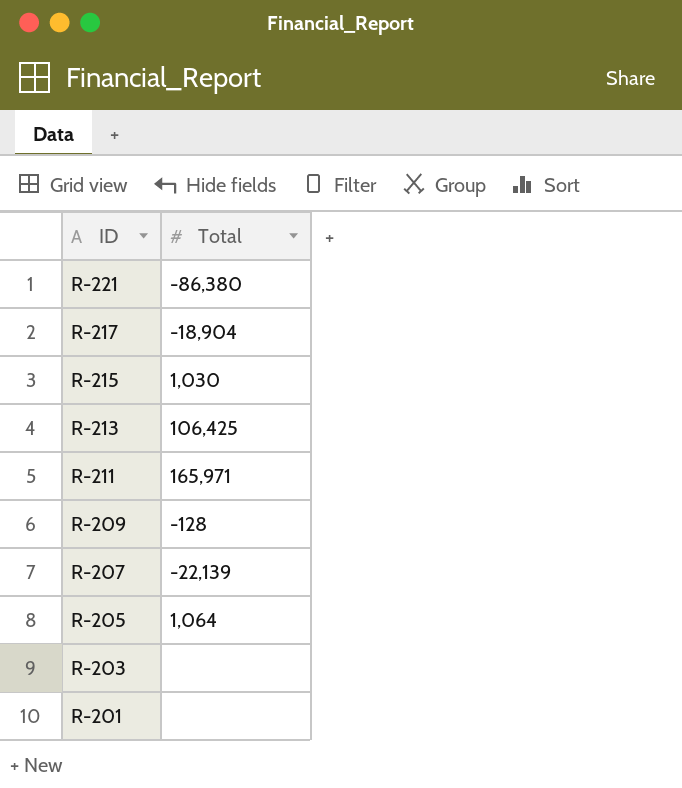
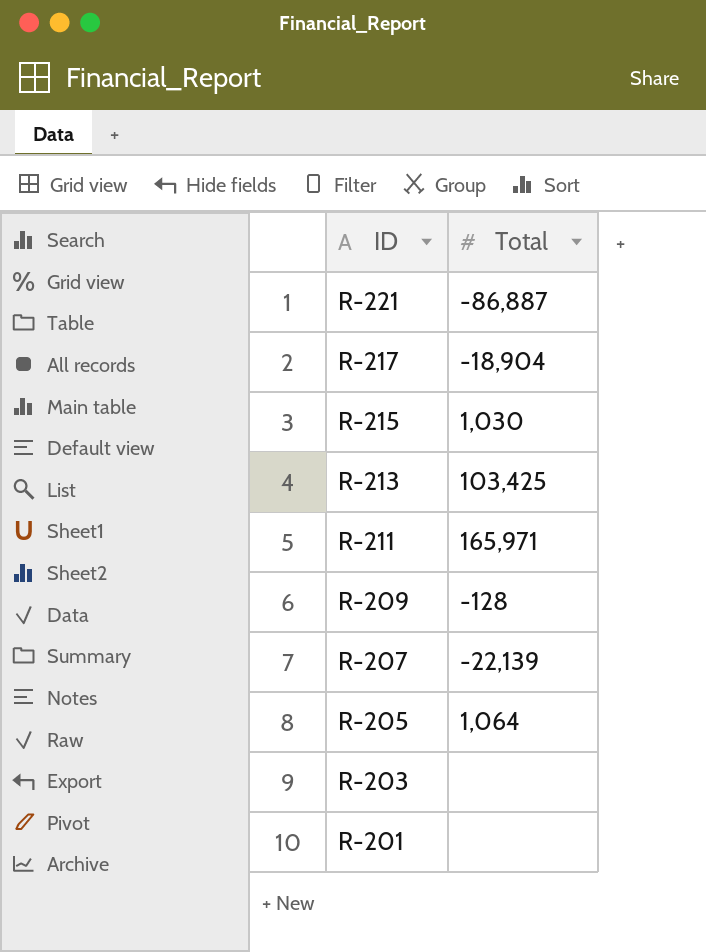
R-221 | Total: -86,380 -> -86,887
R-213 | Total: 106,425 -> 103,425

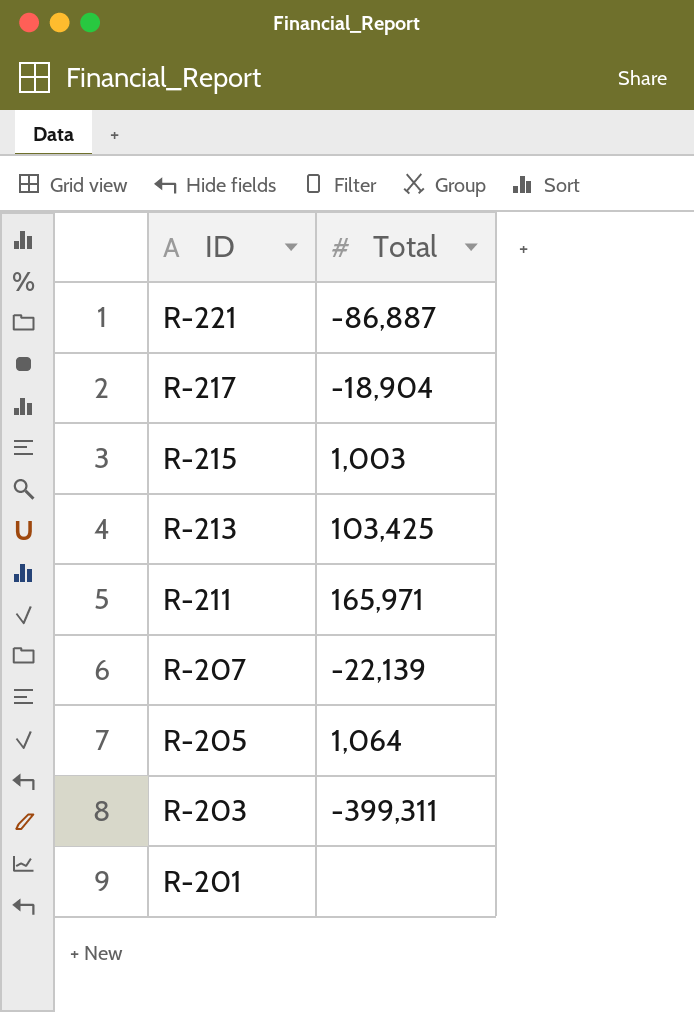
row R-209: -128 -> none
R-215 | Total: 1,030 -> 1,003
R-203 | Total: none -> -399,311

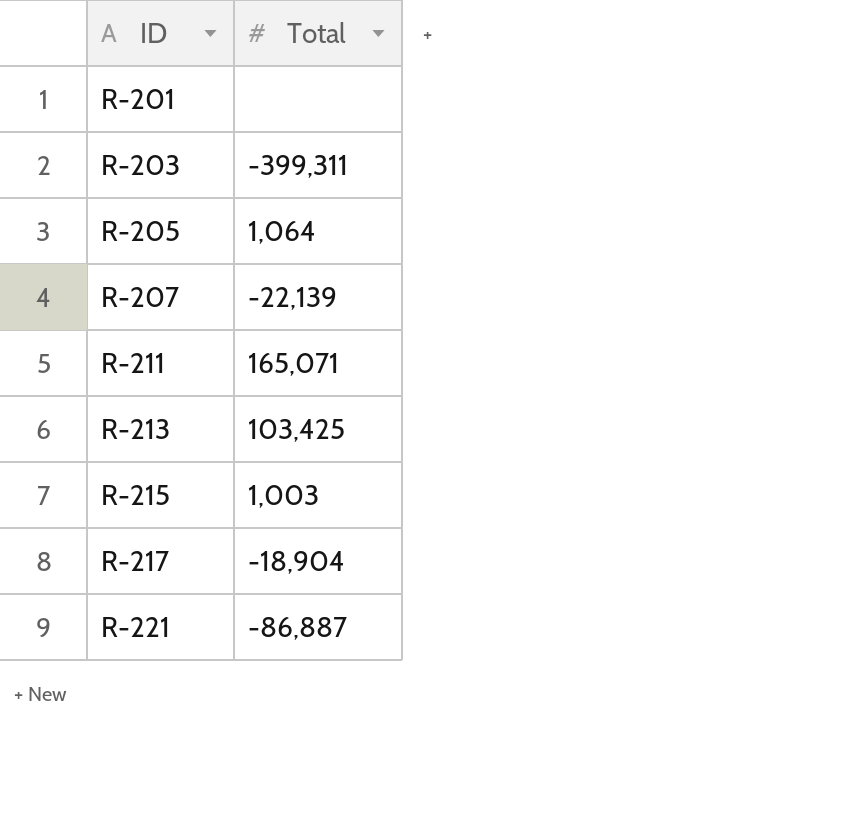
row order: ID descending -> ID ascending
R-211 | Total: 165,971 -> 165,071

